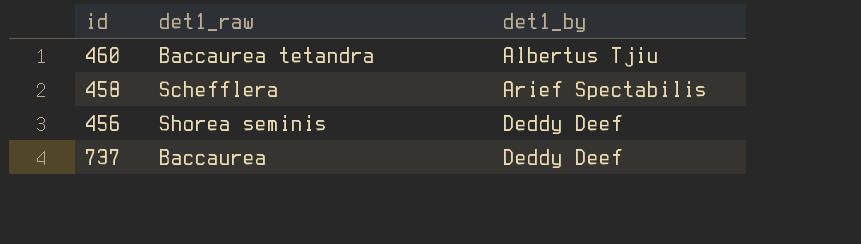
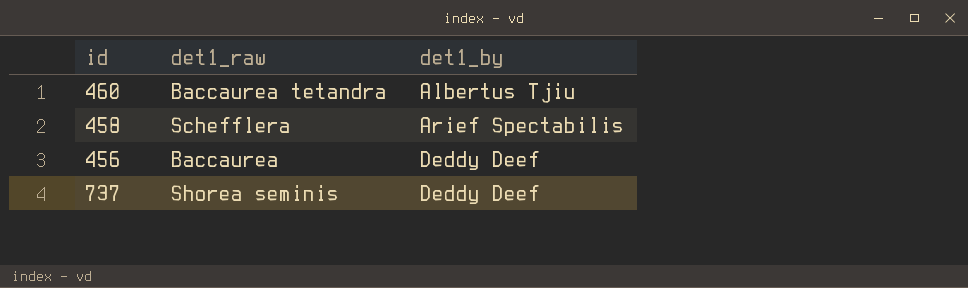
456 | det1_raw: Shorea seminis -> Baccaurea
737 | det1_raw: Baccaurea -> Shorea seminis

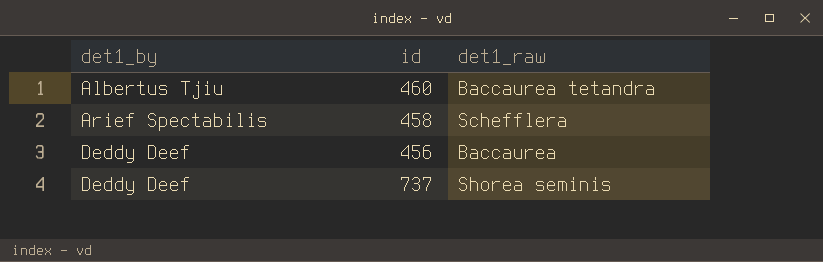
column det1_by | position: 3 -> 1

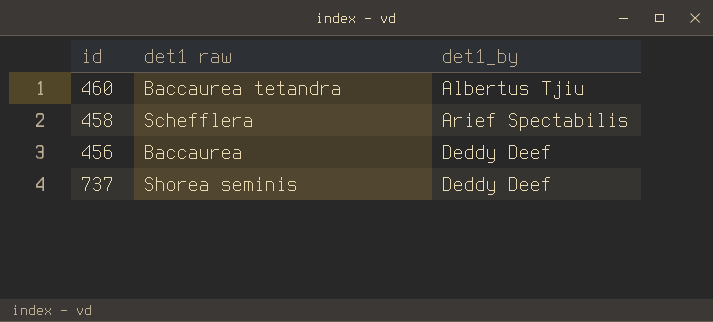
column name: det1_raw -> det1 raw
column det1_by | position: 1 -> 3

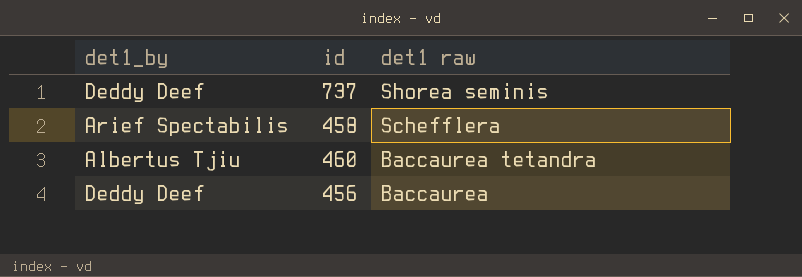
row order: det1_by ascending -> det1 raw descending
column det1_by | position: 3 -> 1

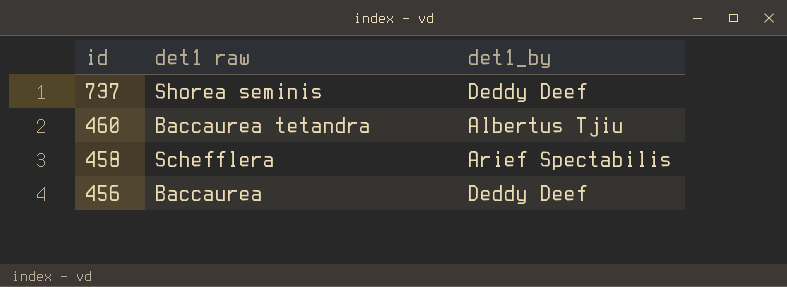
row order: det1 raw descending -> id descending
column det1_by | position: 1 -> 3

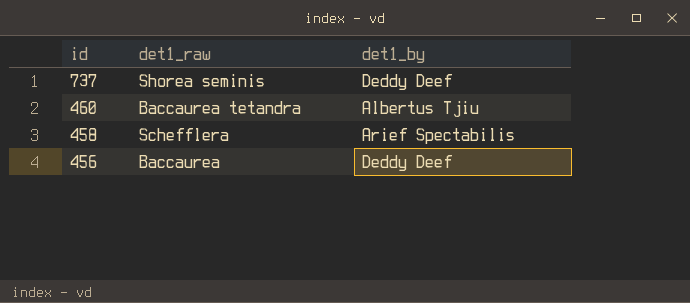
column name: det1 raw -> det1_raw

